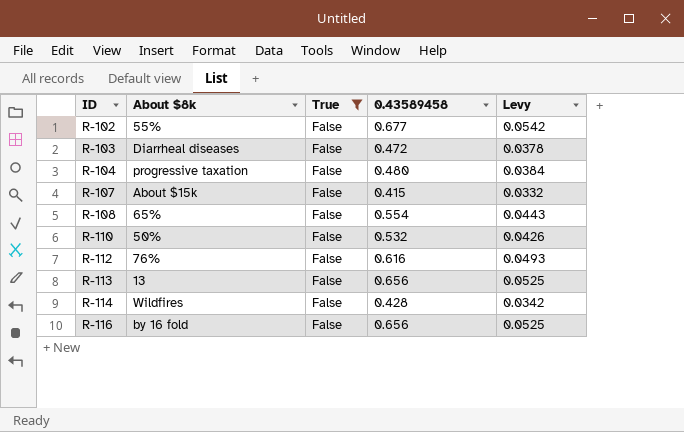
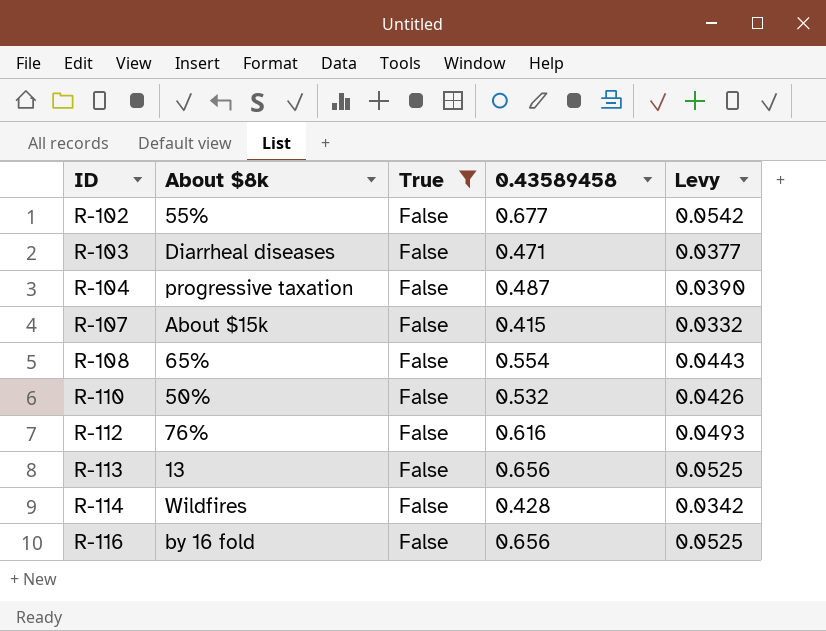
R-103 | 0.43589458: 0.472 -> 0.471
R-103 | Levy: 0.0378 -> 0.0377
R-104 | 0.43589458: 0.480 -> 0.487
R-104 | Levy: 0.0384 -> 0.0390

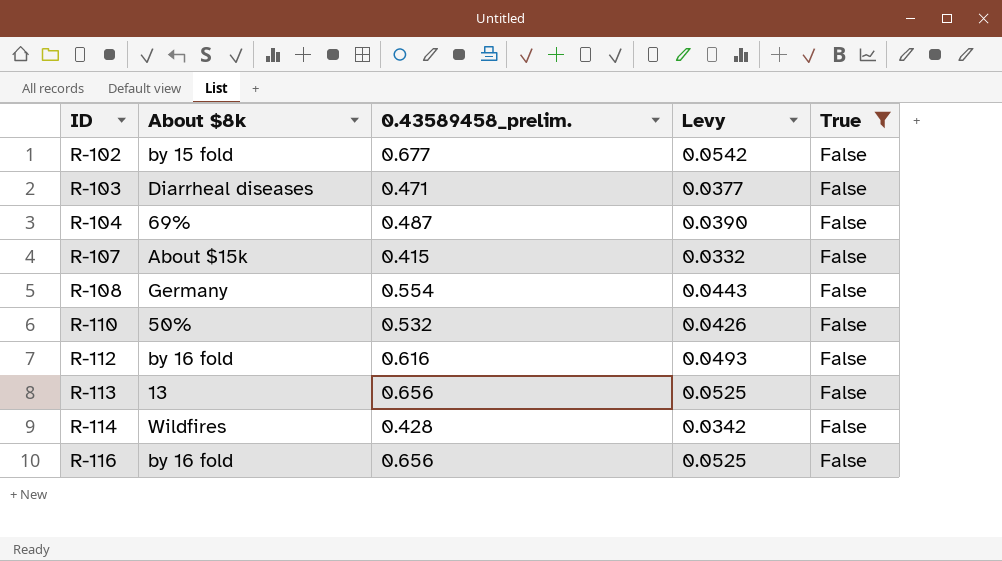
column name: 0.43589458 -> 0.43589458_prelim.
column True | position: 3 -> 5
R-102 | About $8k: 55% -> by 15 fold
R-104 | About $8k: progressive taxation -> 69%
R-108 | About $8k: 65% -> Germany
R-112 | About $8k: 76% -> by 16 fold

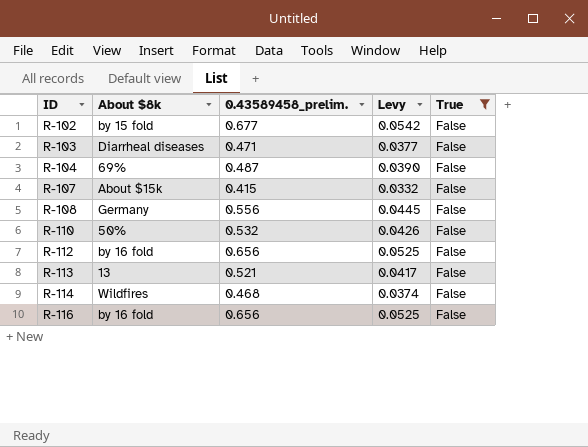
R-108 | 0.43589458_prelim.: 0.554 -> 0.556
R-108 | Levy: 0.0443 -> 0.0445
R-112 | 0.43589458_prelim.: 0.616 -> 0.656
R-112 | Levy: 0.0493 -> 0.0525
R-113 | 0.43589458_prelim.: 0.656 -> 0.521
R-113 | Levy: 0.0525 -> 0.0417
R-114 | 0.43589458_prelim.: 0.428 -> 0.468
R-114 | Levy: 0.0342 -> 0.0374

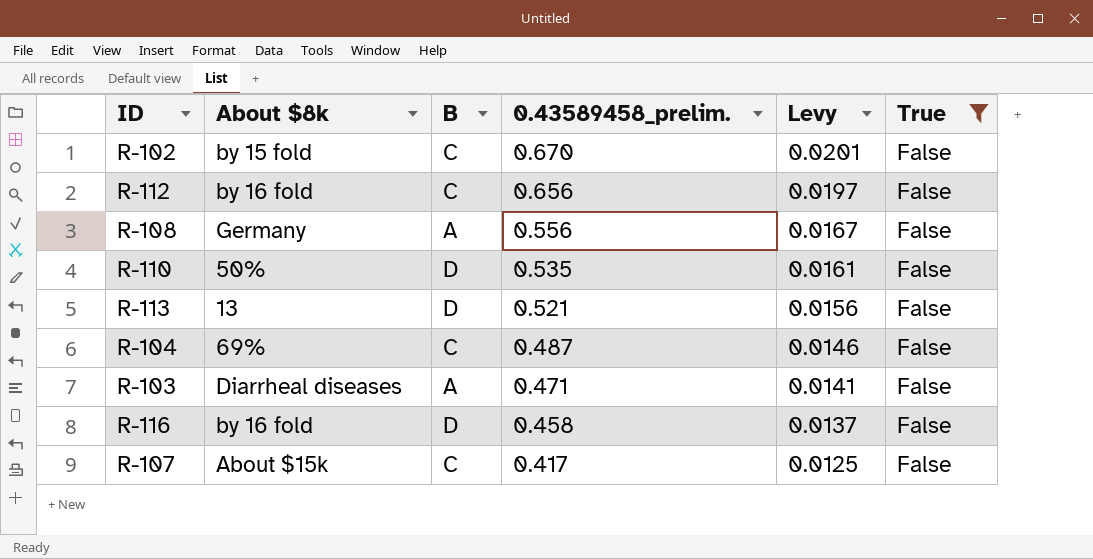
row order: ID ascending -> 0.43589458_prelim. descending
column B | position: none -> 3
column Levy | formula: [0.43589458_prelim.] * 0.08 -> [0.43589458_prelim.] * 0.03
row R-114: Wildfires | 0.468 | 0.0374 | False -> none
R-102 | 0.43589458_prelim.: 0.677 -> 0.670
R-110 | 0.43589458_prelim.: 0.532 -> 0.535
R-116 | 0.43589458_prelim.: 0.656 -> 0.458
R-107 | 0.43589458_prelim.: 0.415 -> 0.417

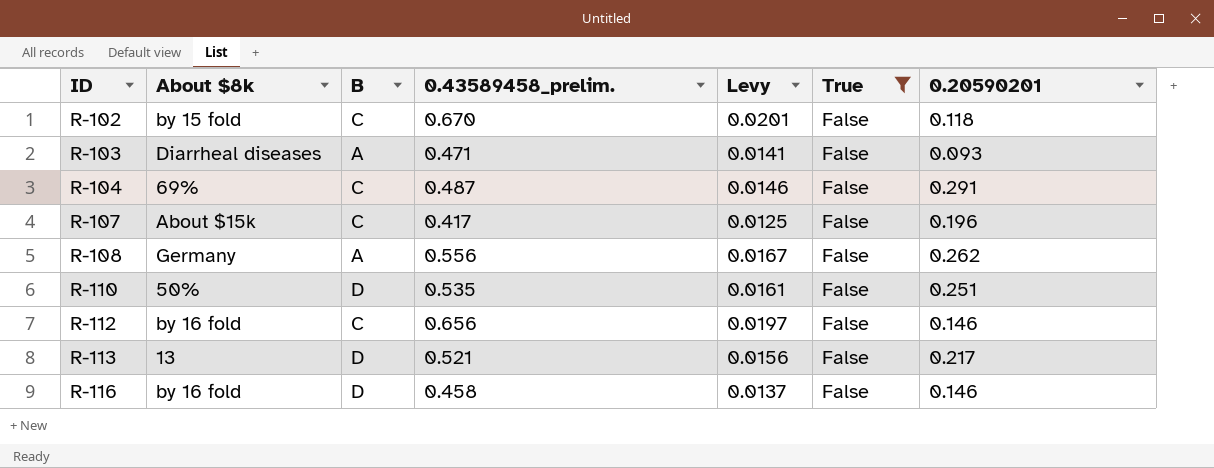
row order: 0.43589458_prelim. descending -> ID ascending
column 0.20590201 | position: none -> 7

